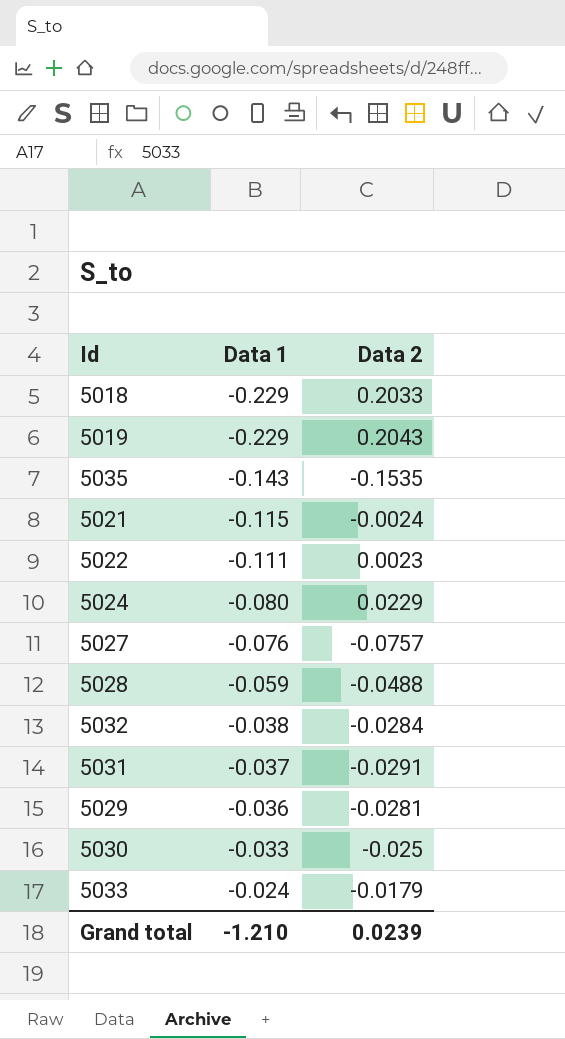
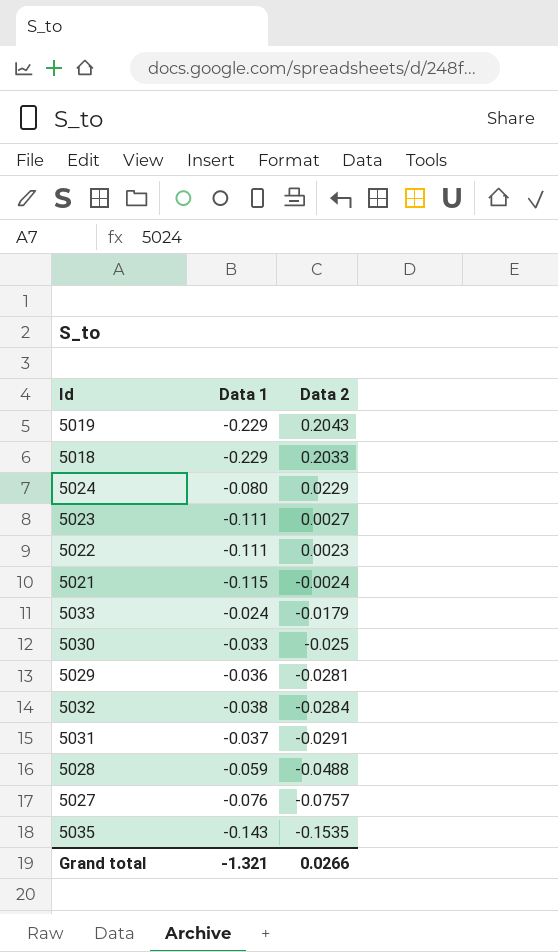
row order: Data 1 ascending -> Data 2 descending
row 5023: none -> -0.111 | 0.0027
Grand total | Data 1: -1.210 -> -1.321
Grand total | Data 2: 0.0239 -> 0.0266

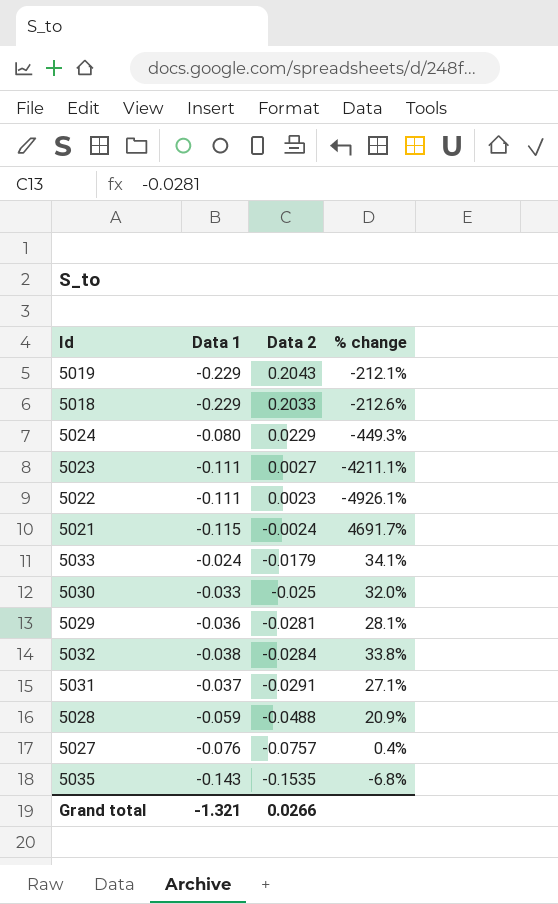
column % change | formula: none -> ([Data 1] - [Data 2]) / [Data 2]

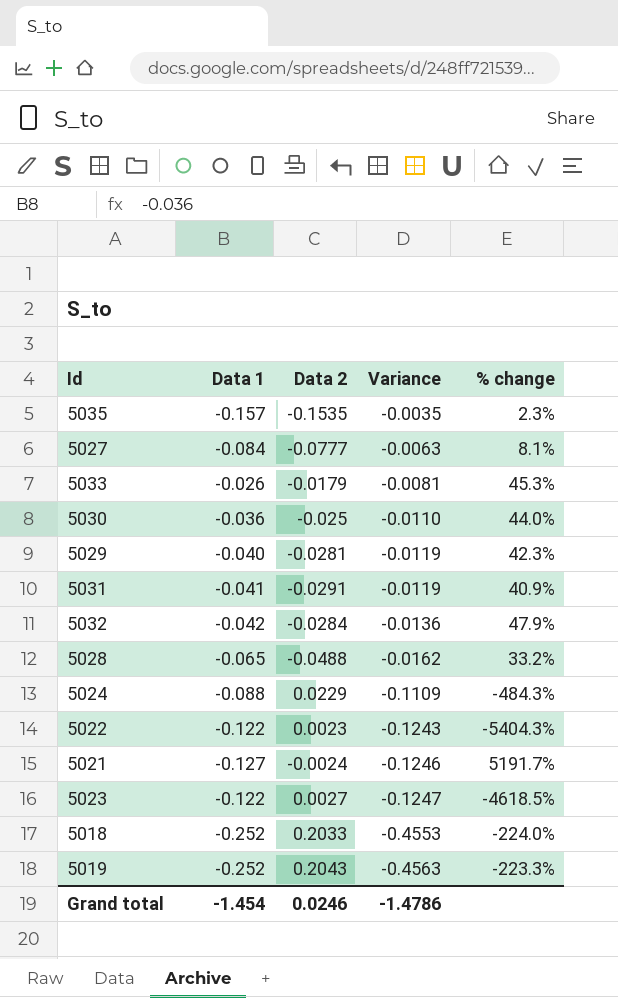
row order: Data 2 descending -> Variance descending
column Variance | formula: none -> [Data 1] - [Data 2]
5035 | Data 1: -0.143 -> -0.157
5035 | % change: -6.8% -> 2.3%
5027 | Data 1: -0.076 -> -0.084
5027 | Data 2: -0.0757 -> -0.0777
5027 | % change: 0.4% -> 8.1%
5033 | Data 1: -0.024 -> -0.026
5033 | % change: 34.1% -> 45.3%
5030 | Data 1: -0.033 -> -0.036
5030 | % change: 32.0% -> 44.0%
5029 | Data 1: -0.036 -> -0.040
5029 | % change: 28.1% -> 42.3%
5031 | Data 1: -0.037 -> -0.041
5031 | % change: 27.1% -> 40.9%
5032 | Data 1: -0.038 -> -0.042
5032 | % change: 33.8% -> 47.9%
5028 | Data 1: -0.059 -> -0.065
5028 | % change: 20.9% -> 33.2%
5024 | Data 1: -0.080 -> -0.088
5024 | % change: -449.3% -> -484.3%
5022 | Data 1: -0.111 -> -0.122
5022 | % change: -4926.1% -> -5404.3%
5021 | Data 1: -0.115 -> -0.127
5021 | % change: 4691.7% -> 5191.7%
5023 | Data 1: -0.111 -> -0.122
5023 | % change: -4211.1% -> -4618.5%
5018 | Data 1: -0.229 -> -0.252
5018 | % change: -212.6% -> -224.0%
5019 | Data 1: -0.229 -> -0.252
5019 | % change: -212.1% -> -223.3%
Grand total | Data 1: -1.321 -> -1.454
Grand total | Data 2: 0.0266 -> 0.0246

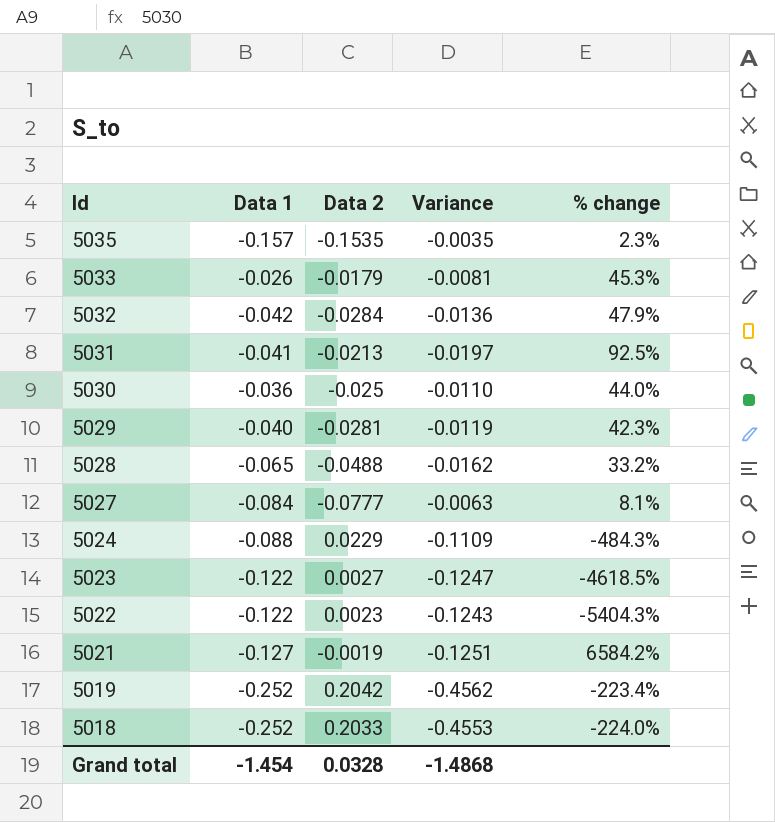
row order: Variance descending -> Id descending
5031 | Data 2: -0.0291 -> -0.0213
5031 | Variance: -0.0119 -> -0.0197
5031 | % change: 40.9% -> 92.5%
5021 | Data 2: -0.0024 -> -0.0019
5021 | Variance: -0.1246 -> -0.1251
5021 | % change: 5191.7% -> 6584.2%
5019 | Data 2: 0.2043 -> 0.2042
5019 | Variance: -0.4563 -> -0.4562
5019 | % change: -223.3% -> -223.4%
Grand total | Data 2: 0.0246 -> 0.0328
Grand total | Variance: -1.4786 -> -1.4868

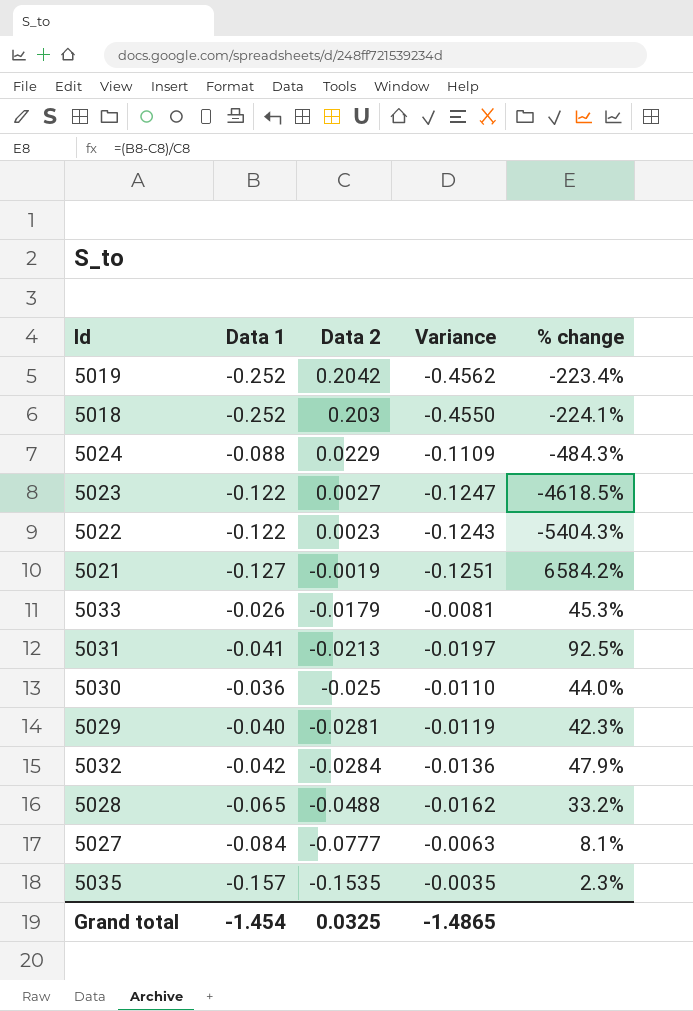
row order: Id descending -> Data 2 descending
5018 | Data 2: 0.2033 -> 0.203
5018 | Variance: -0.4553 -> -0.4550
5018 | % change: -224.0% -> -224.1%
Grand total | Data 2: 0.0328 -> 0.0325
Grand total | Variance: -1.4868 -> -1.4865

